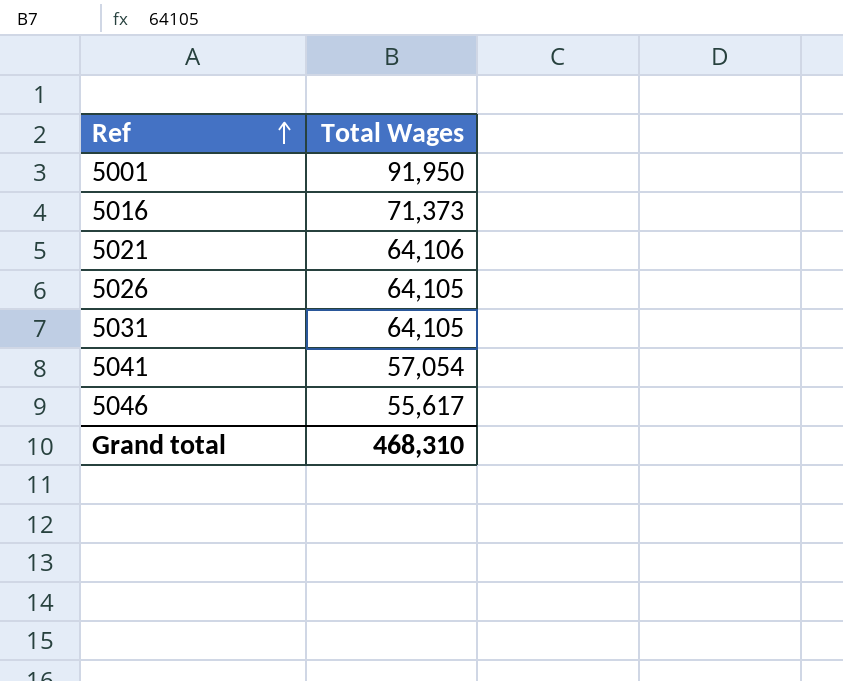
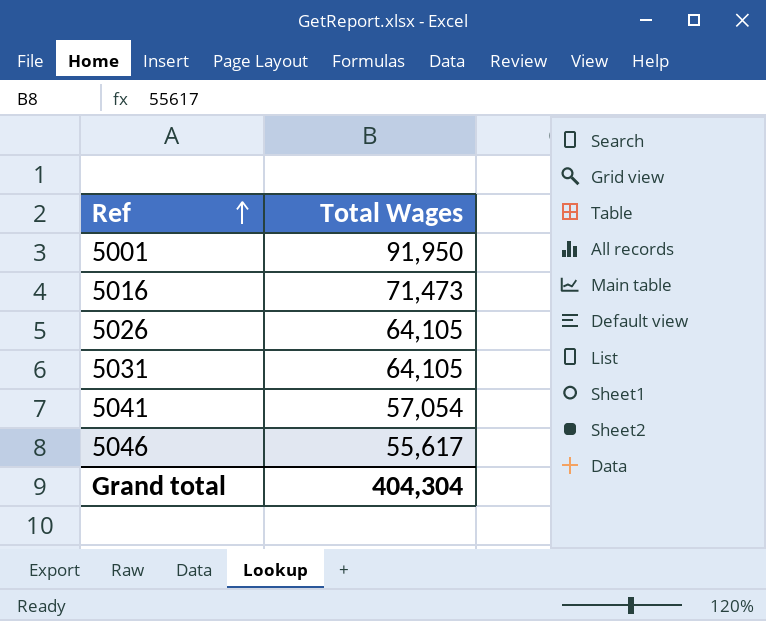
row 5021: 64,106 -> none
5016 | Total Wages: 71,373 -> 71,473
Grand total | Total Wages: 468,310 -> 404,304

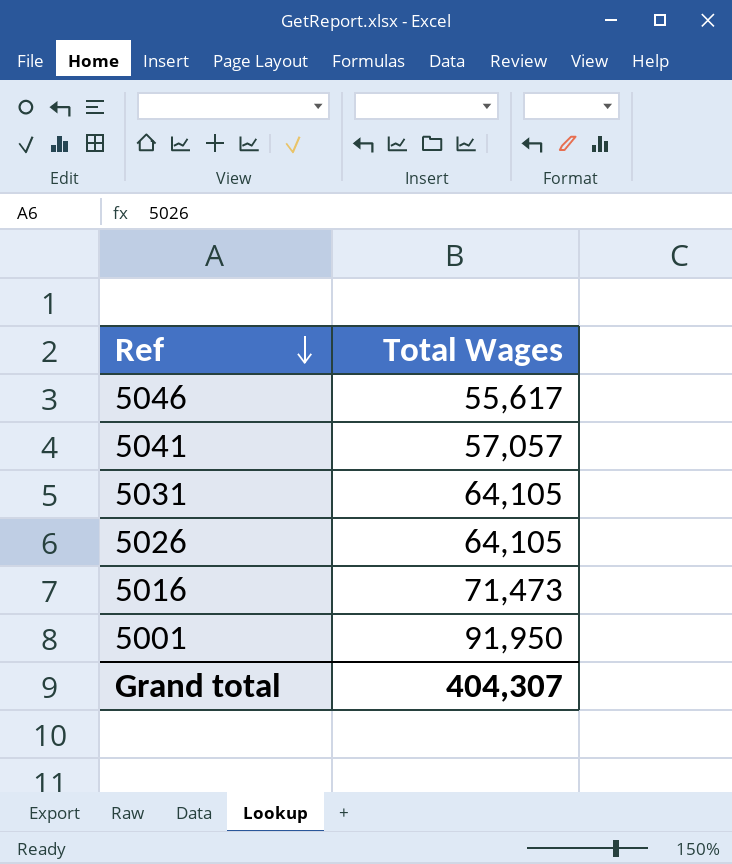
row order: Ref ascending -> Ref descending
5041 | Total Wages: 57,054 -> 57,057
Grand total | Total Wages: 404,304 -> 404,307

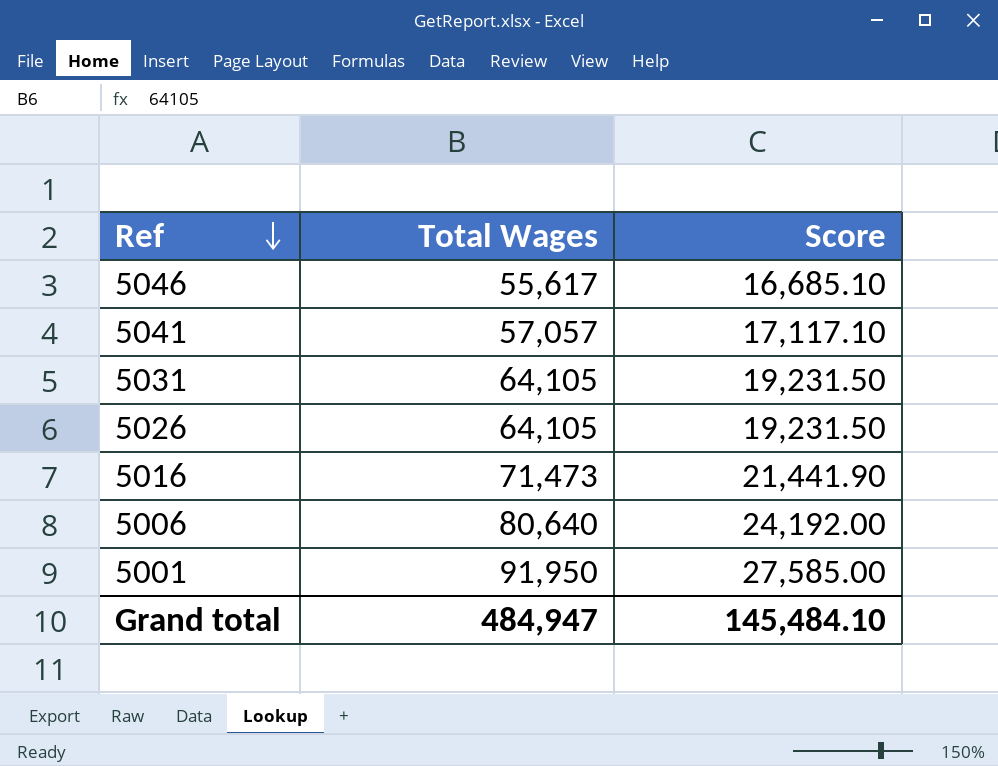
column Score | formula: none -> [Total Wages] * 0.3
row 5006: none -> 80,640 | 24,192.00
Grand total | Total Wages: 404,307 -> 484,947

